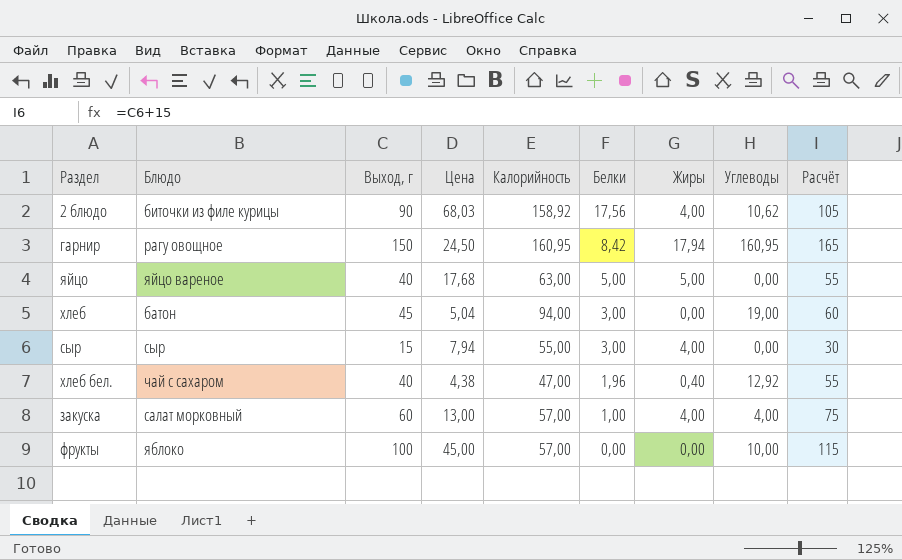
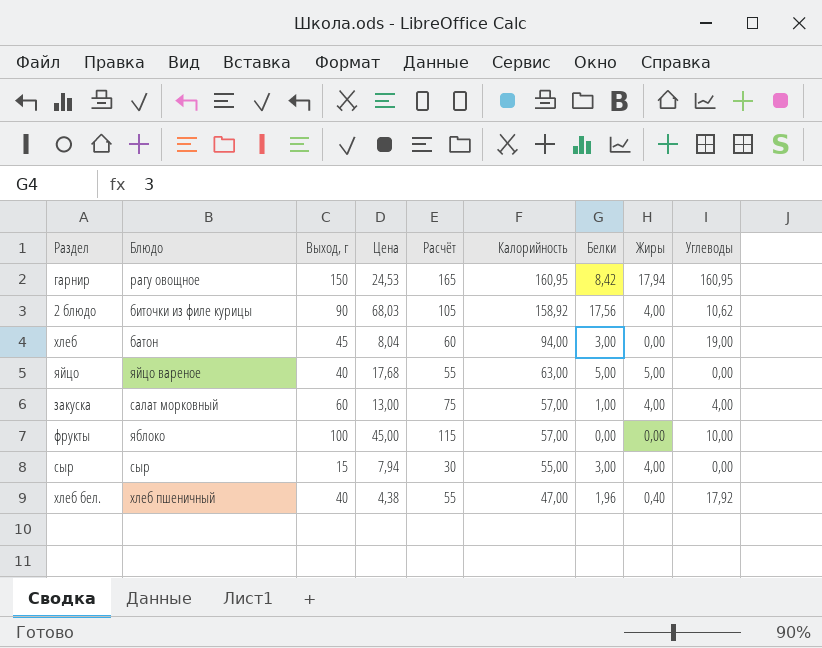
row order: Белки descending -> Калорийность descending
column Расчёт | position: 9 -> 5
гарнир | Цена: 24,50 -> 24,53
хлеб | Цена: 5,04 -> 8,04
хлеб бел. | Блюдо: чай с сахаром -> хлеб пшеничный
хлеб бел. | Углеводы: 12,92 -> 17,92

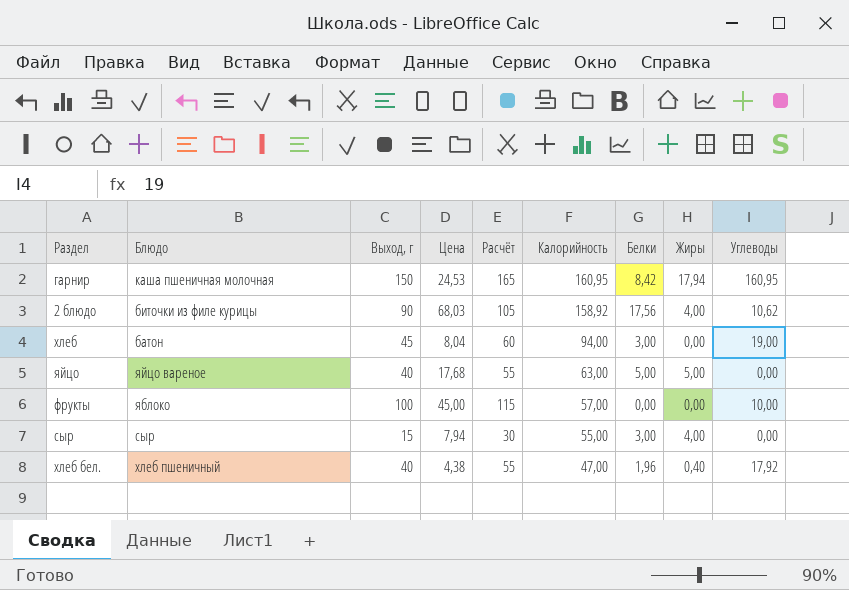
row закуска: салат морковный | 60 | 13,00 | 75 | 57,00 | 1,00 | 4,00 | 4,00 -> none
гарнир | Блюдо: рагу овощное -> каша пшеничная молочная

